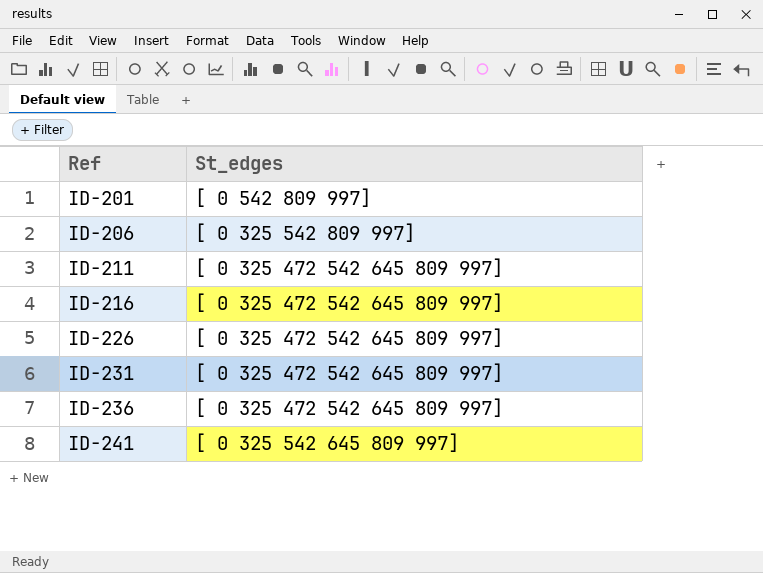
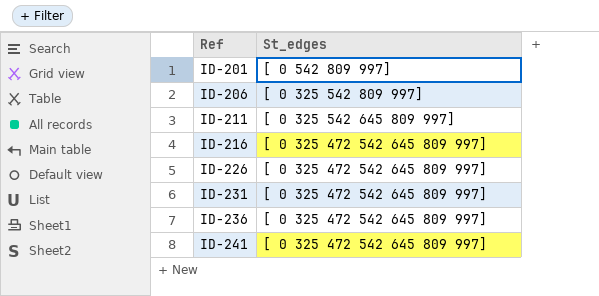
ID-211 | St_edges: [ 0 325 472 542 645 809 997] -> [ 0 325 542 645 809 997]
ID-241 | St_edges: [ 0 325 542 645 809 997] -> [ 0 325 472 542 645 809 997]

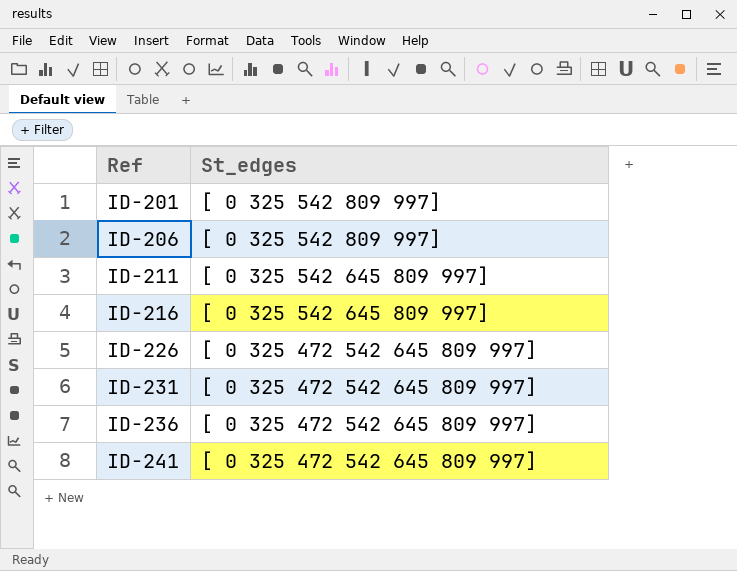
ID-201 | St_edges: [ 0 542 809 997] -> [ 0 325 542 809 997]
ID-216 | St_edges: [ 0 325 472 542 645 809 997] -> [ 0 325 542 645 809 997]

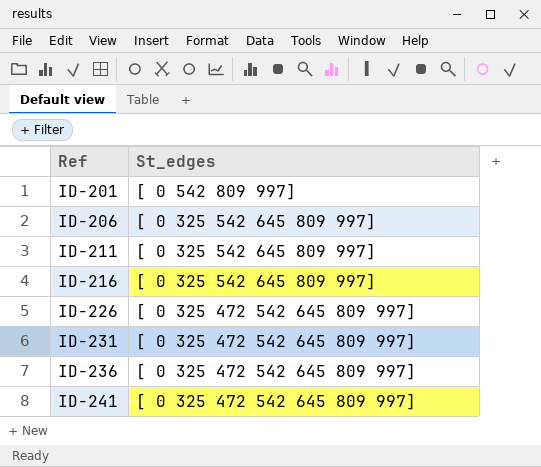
ID-201 | St_edges: [ 0 325 542 809 997] -> [ 0 542 809 997]
ID-206 | St_edges: [ 0 325 542 809 997] -> [ 0 325 542 645 809 997]

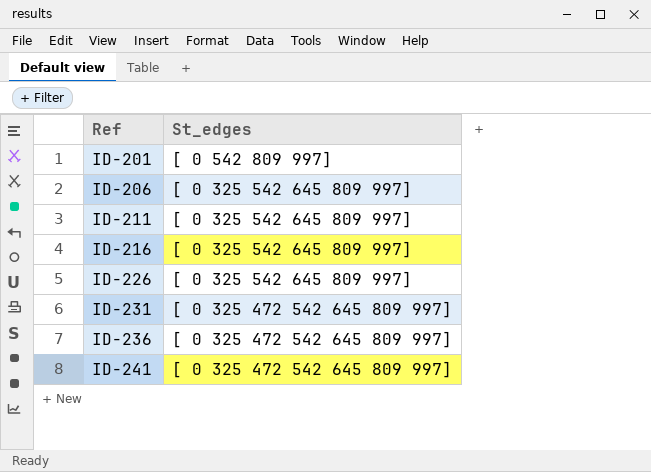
ID-226 | St_edges: [ 0 325 472 542 645 809 997] -> [ 0 325 542 645 809 997]

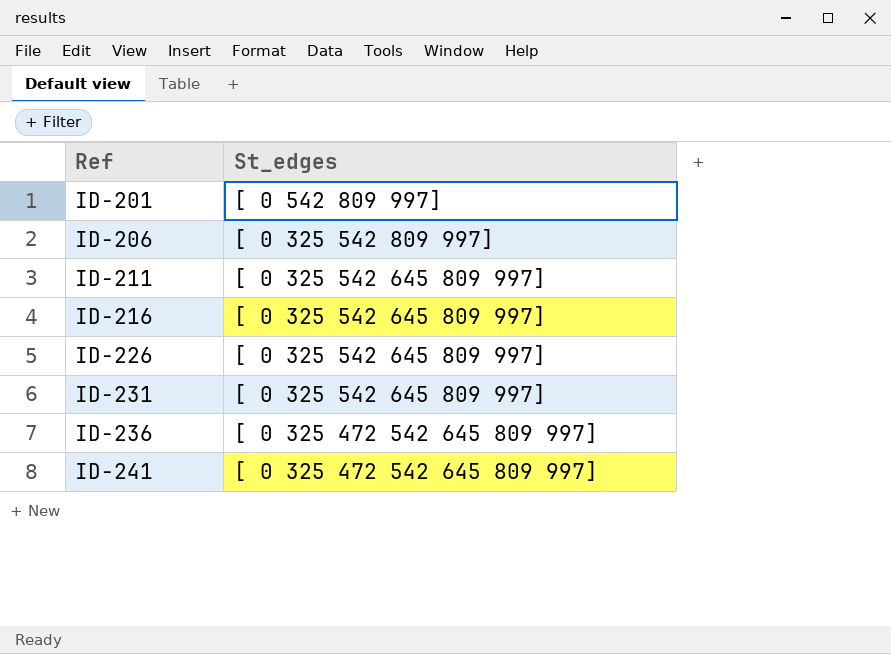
ID-206 | St_edges: [ 0 325 542 645 809 997] -> [ 0 325 542 809 997]
ID-231 | St_edges: [ 0 325 472 542 645 809 997] -> [ 0 325 542 645 809 997]

